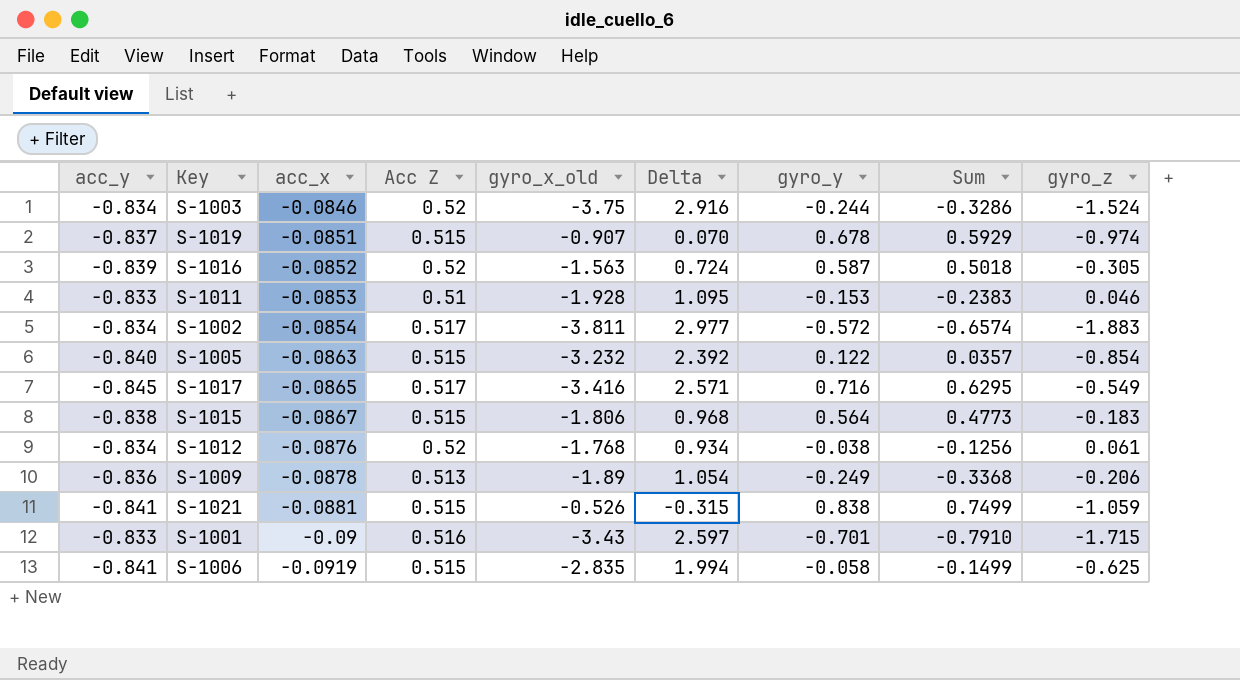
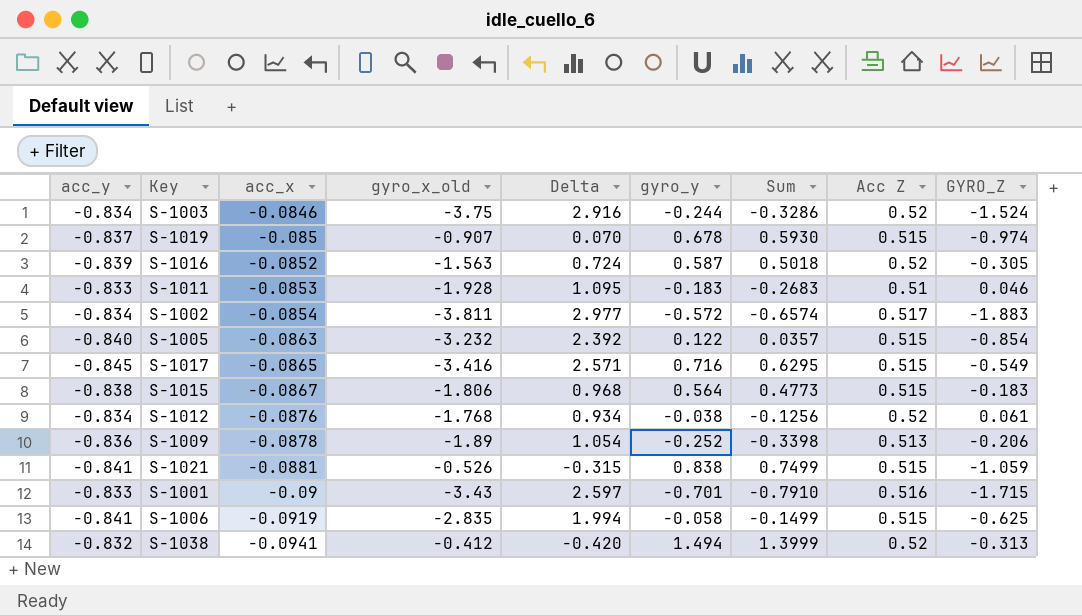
column Acc Z | position: 4 -> 8
column name: gyro_z -> GYRO_Z
S-1019 | acc_x: -0.0851 -> -0.085
S-1019 | Sum: 0.5929 -> 0.5930
S-1011 | gyro_y: -0.153 -> -0.183
S-1011 | Sum: -0.2383 -> -0.2683
S-1017 | Acc Z: 0.517 -> 0.515
S-1009 | gyro_y: -0.249 -> -0.252
S-1009 | Sum: -0.3368 -> -0.3398
row S-1038: none -> -0.832 | -0.0941 | -0.412 | -0.420 | 1.494 | 1.3999 | 0.52 | -0.313

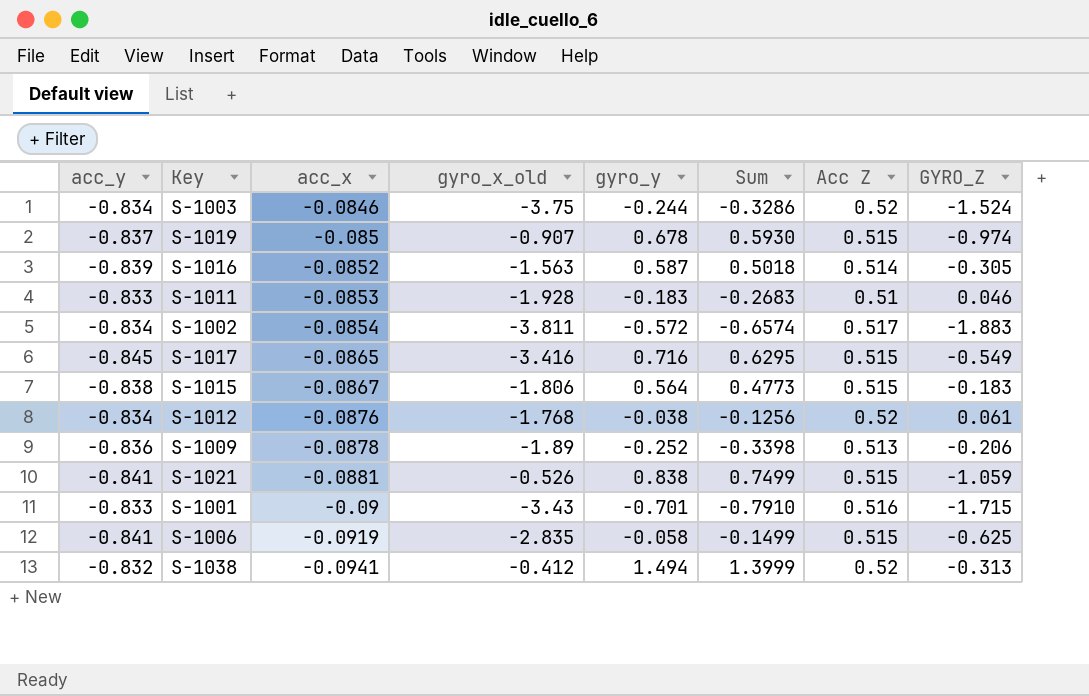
column Delta | formula: [acc_y] - [gyro_x_old] -> none
row S-1005: -0.840 | -0.0863 | -3.232 | 2.392 | 0.122 | 0.0357 | 0.515 | -0.854 -> none
S-1016 | Acc Z: 0.52 -> 0.514

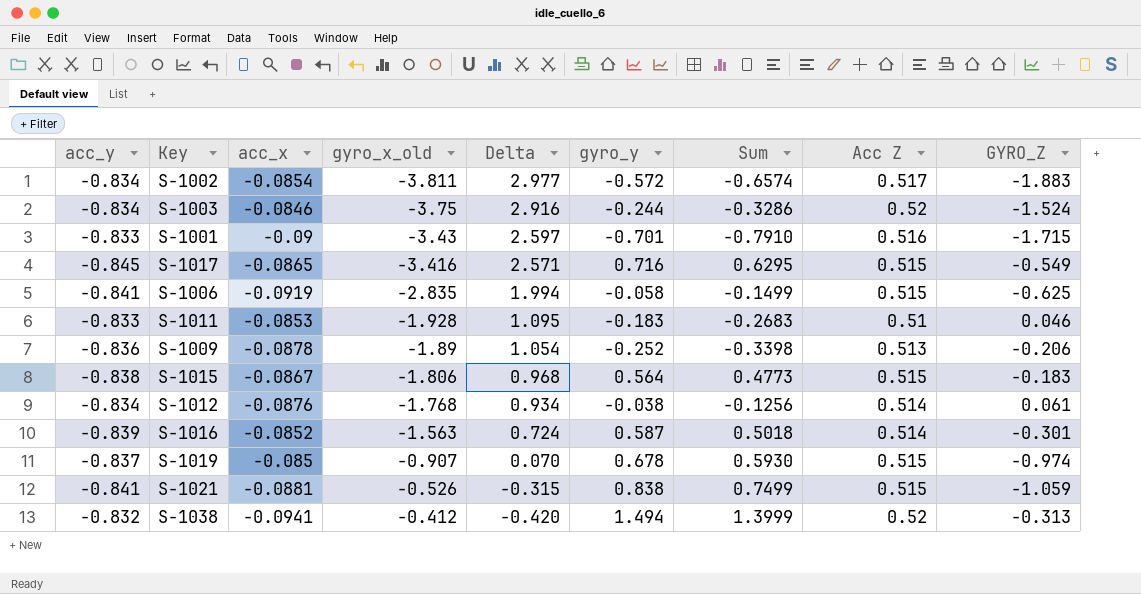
row order: acc_x descending -> gyro_x_old ascending
column Delta | formula: none -> [acc_y] - [gyro_x_old]
S-1012 | Acc Z: 0.52 -> 0.514
S-1016 | GYRO_Z: -0.305 -> -0.301

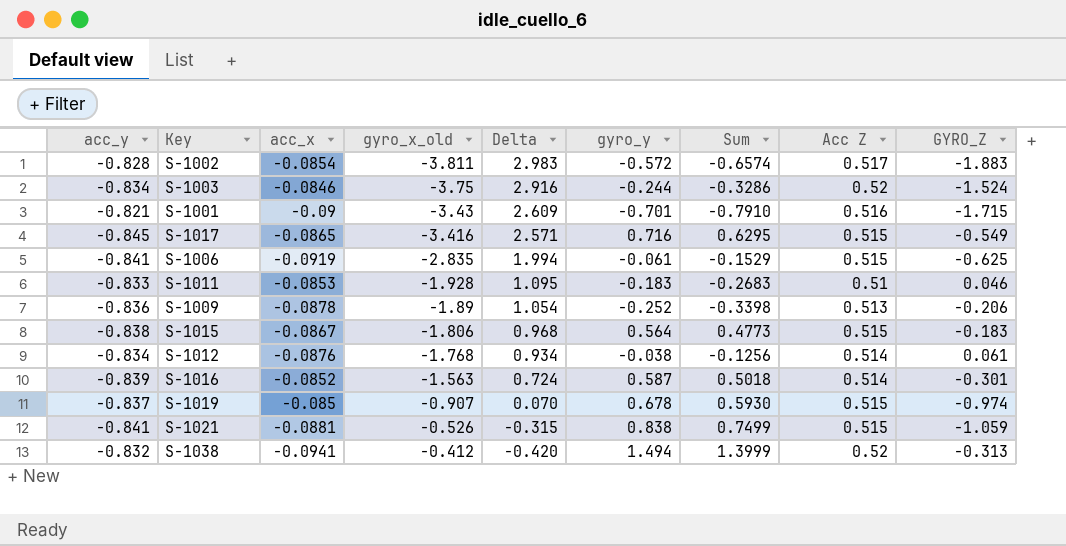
S-1002 | acc_y: -0.834 -> -0.828
S-1002 | Delta: 2.977 -> 2.983
S-1001 | acc_y: -0.833 -> -0.821
S-1001 | Delta: 2.597 -> 2.609
S-1006 | gyro_y: -0.058 -> -0.061
S-1006 | Sum: -0.1499 -> -0.1529

